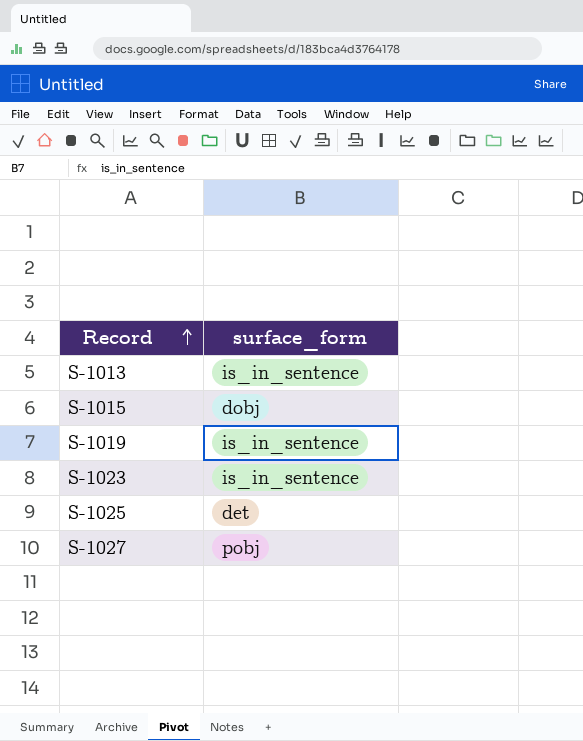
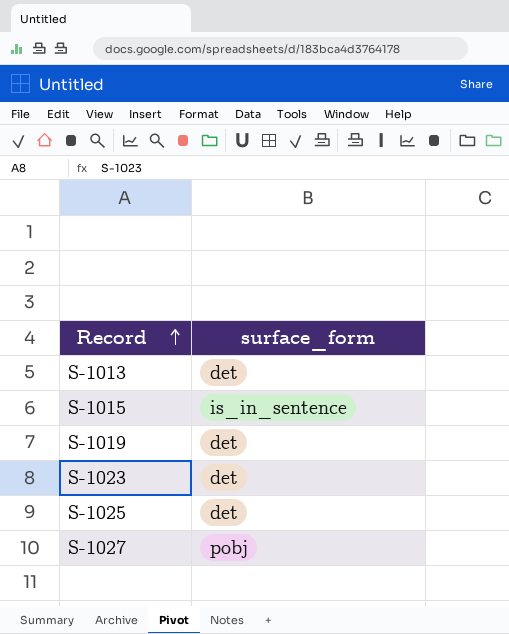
S-1013 | surface_form: is_in_sentence -> det
S-1015 | surface_form: dobj -> is_in_sentence
S-1019 | surface_form: is_in_sentence -> det
S-1023 | surface_form: is_in_sentence -> det

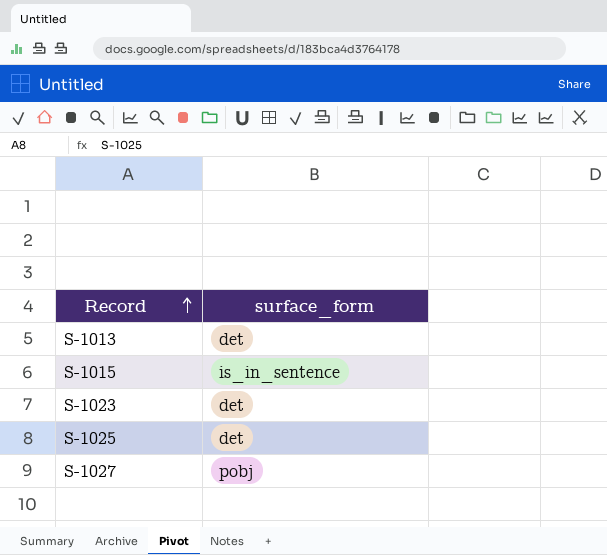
row S-1019: det -> none

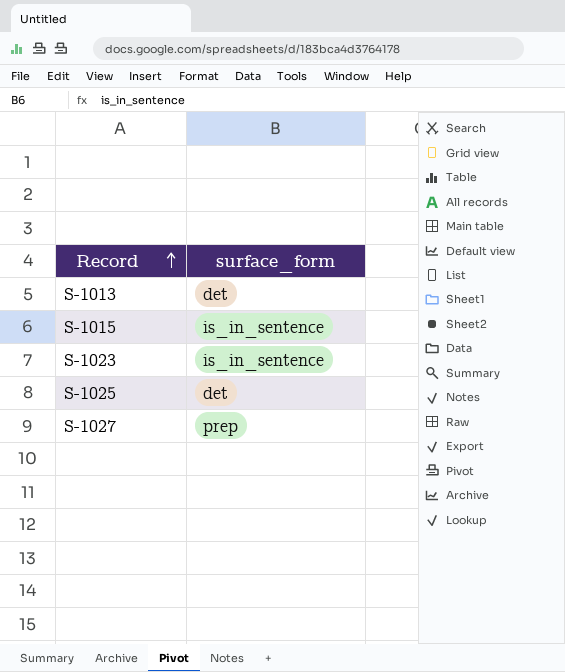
S-1023 | surface_form: det -> is_in_sentence
S-1027 | surface_form: pobj -> prep

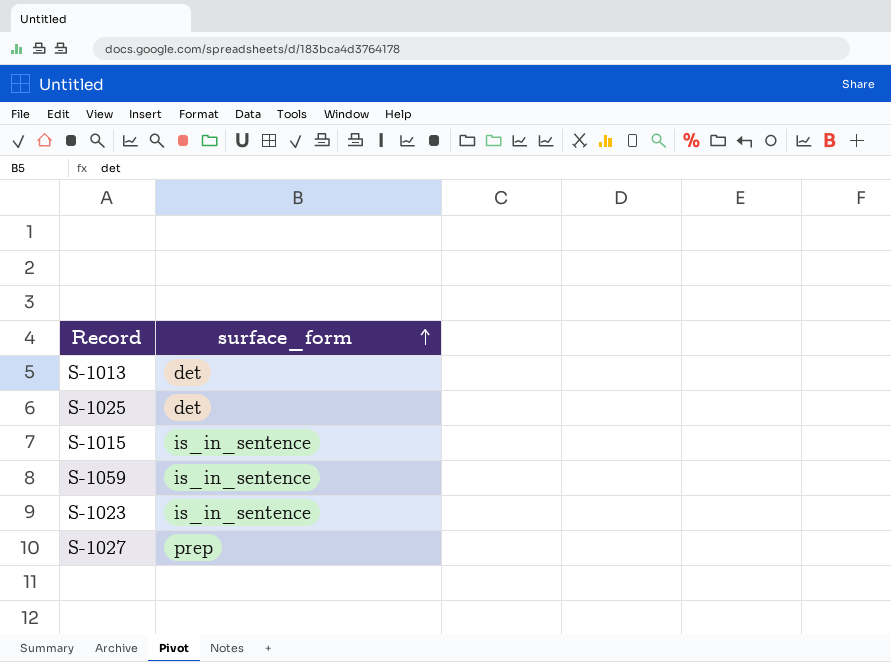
row order: Record ascending -> surface_form ascending
row S-1059: none -> is_in_sentence

